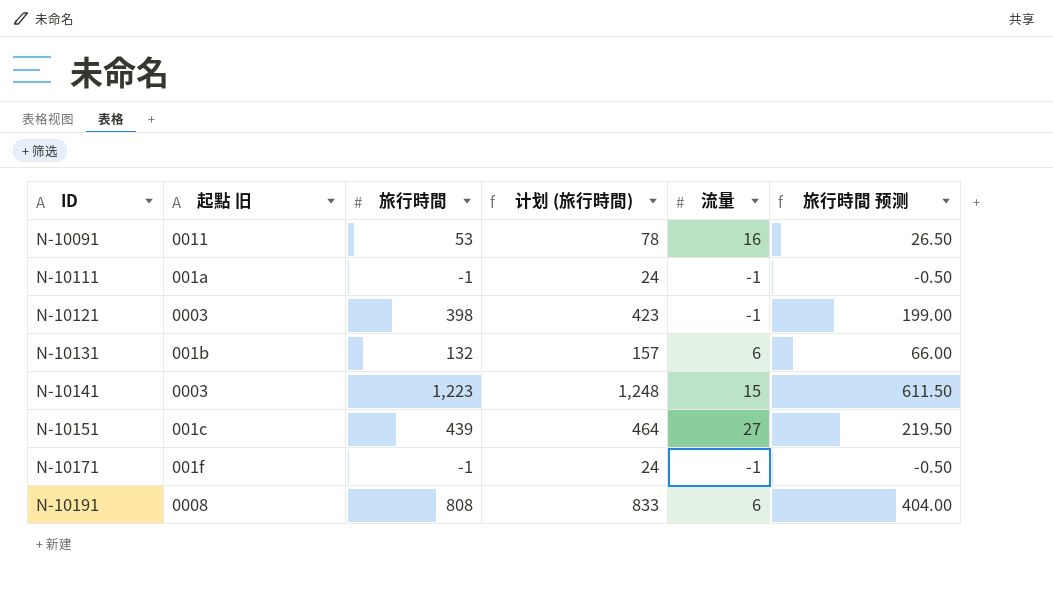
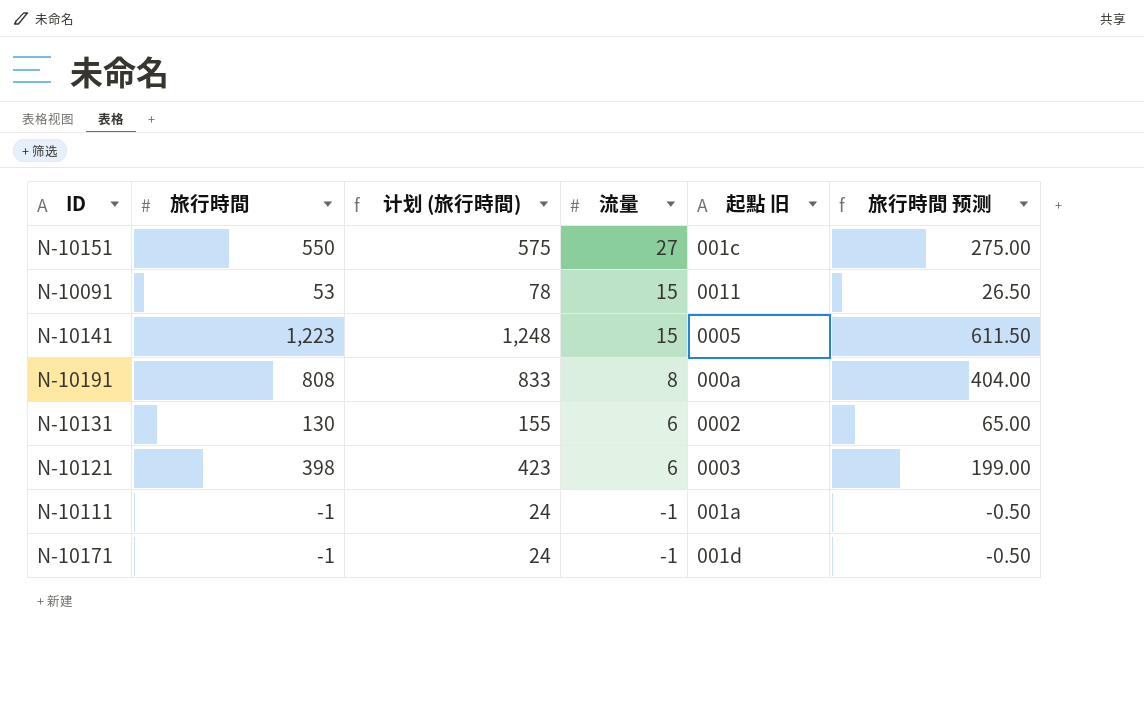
row order: ID ascending -> 流量 descending
column 起點 旧 | position: 2 -> 5
N-10151 | 旅行時間: 439 -> 550
N-10151 | 计划 (旅行時間): 464 -> 575
N-10151 | 旅行時間 预测: 219.50 -> 275.00
N-10091 | 流量: 16 -> 15
N-10141 | 起點 旧: 0003 -> 0005
N-10191 | 流量: 6 -> 8
N-10191 | 起點 旧: 0008 -> 000a
N-10131 | 旅行時間: 132 -> 130
N-10131 | 计划 (旅行時間): 157 -> 155
N-10131 | 起點 旧: 001b -> 0002
N-10131 | 旅行時間 预测: 66.00 -> 65.00
N-10121 | 流量: -1 -> 6
N-10171 | 起點 旧: 001f -> 001d

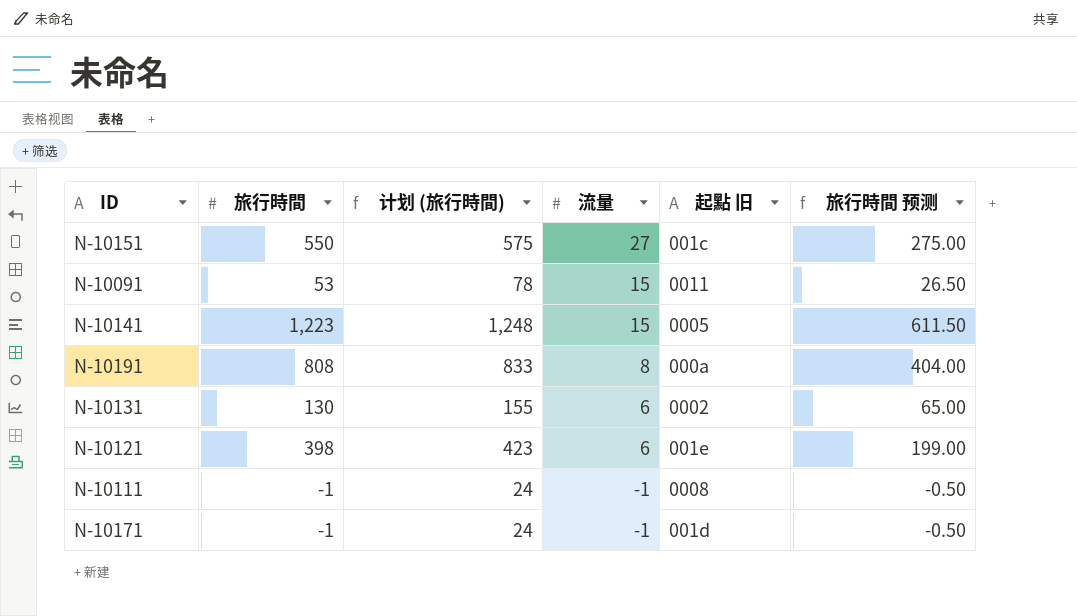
N-10121 | 起點 旧: 0003 -> 001e
N-10111 | 起點 旧: 001a -> 0008

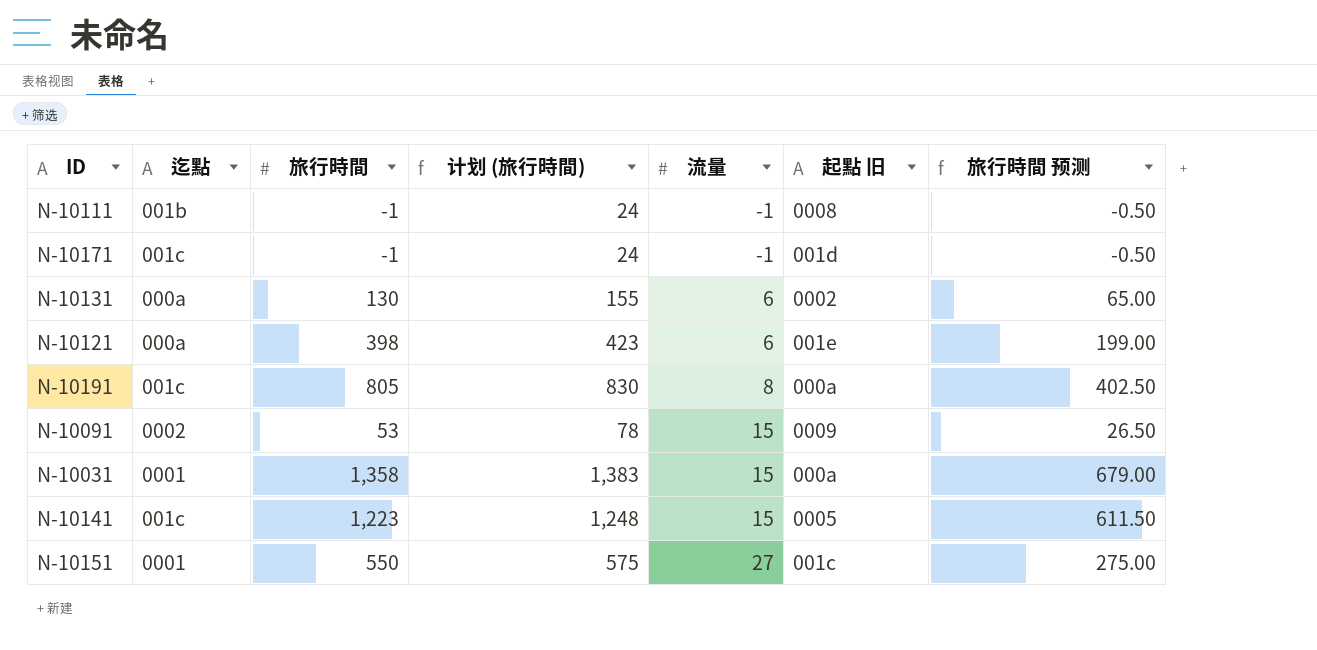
row order: 流量 descending -> 流量 ascending
column 迄點 | position: none -> 2
N-10191 | 旅行時間: 808 -> 805
N-10191 | 计划 (旅行時間): 833 -> 830
N-10191 | 旅行時間 预测: 404.00 -> 402.50
N-10091 | 起點 旧: 0011 -> 0009
row N-10031: none -> 0001 | 1,358 | 1,383 | 15 | 000a | 679.00

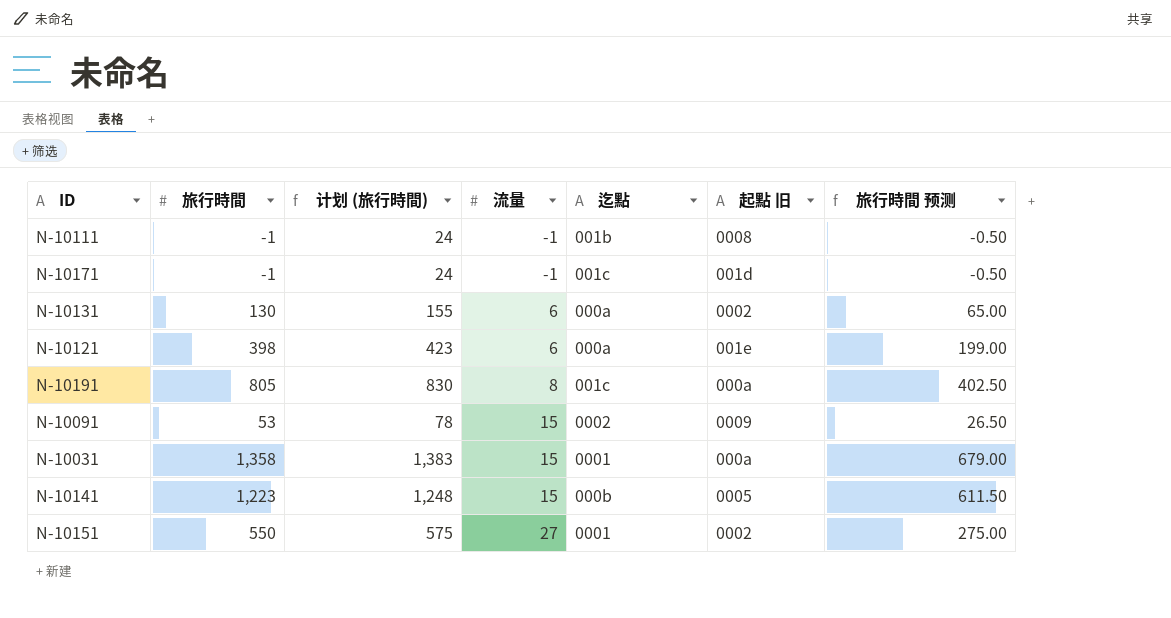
column 迄點 | position: 2 -> 5
N-10141 | 迄點: 001c -> 000b
N-10151 | 起點 旧: 001c -> 0002

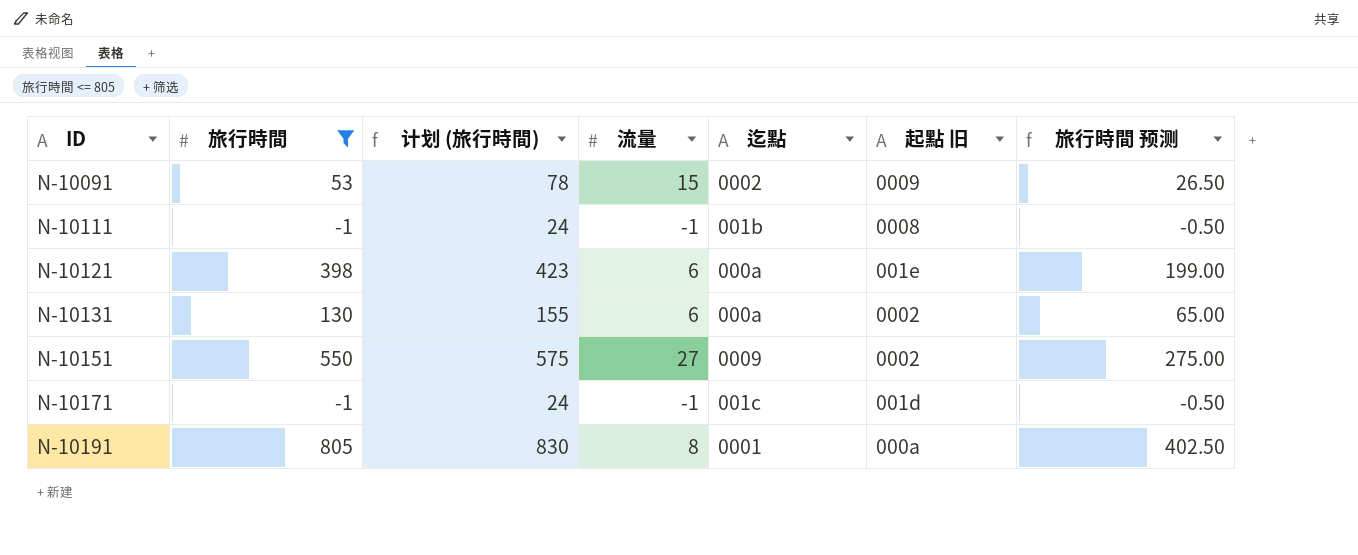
filter: none -> 旅行時間 <= 805
row order: 流量 ascending -> ID ascending
N-10151 | 迄點: 0001 -> 0009
N-10191 | 迄點: 001c -> 0001

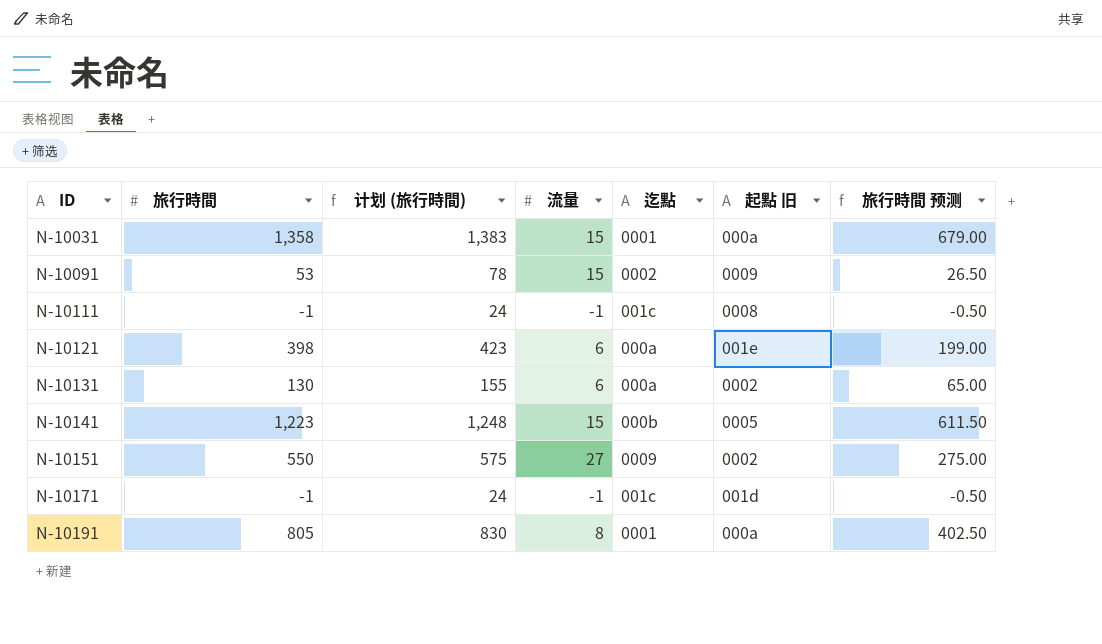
filter: 旅行時間 <= 805 -> none
N-10111 | 迄點: 001b -> 001c

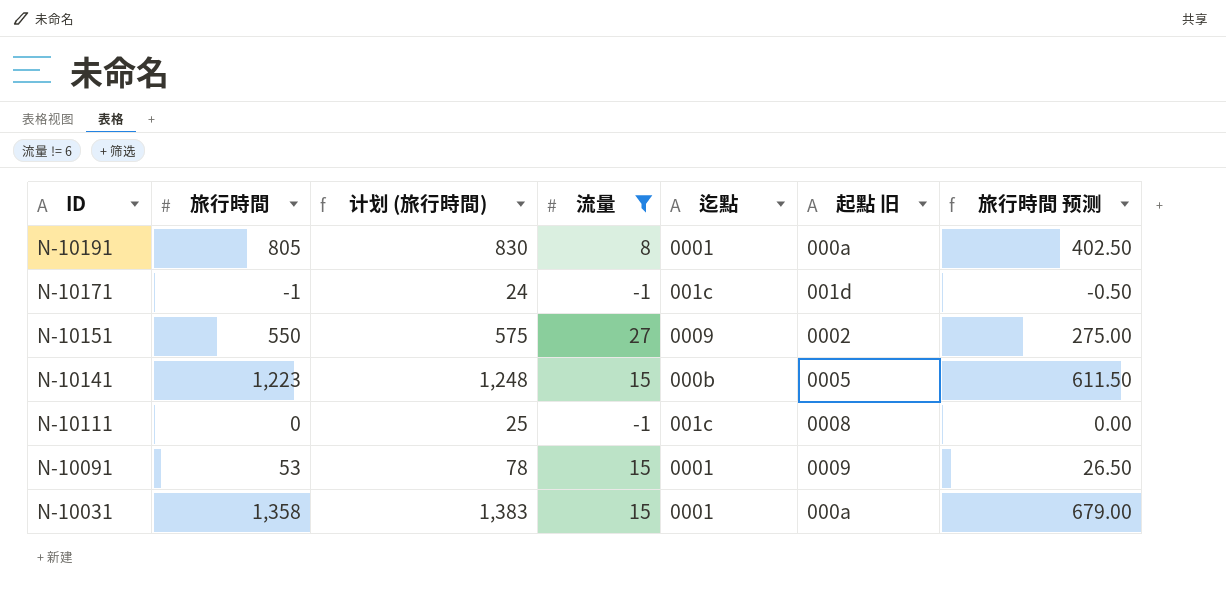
filter: none -> 流量 != 6
row order: ID ascending -> ID descending
N-10111 | 旅行時間: -1 -> 0
N-10111 | 计划 (旅行時間): 24 -> 25
N-10111 | 旅行時間 预测: -0.50 -> 0.00
N-10091 | 迄點: 0002 -> 0001

